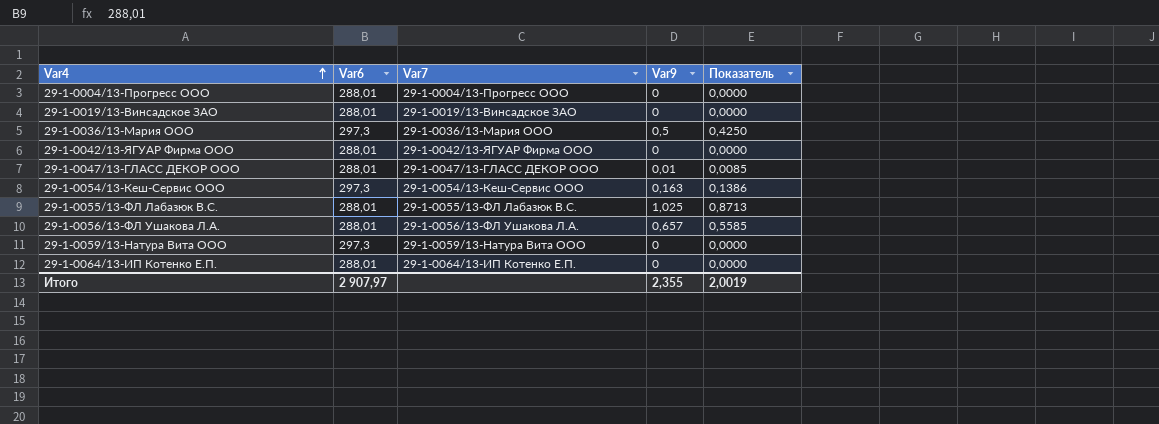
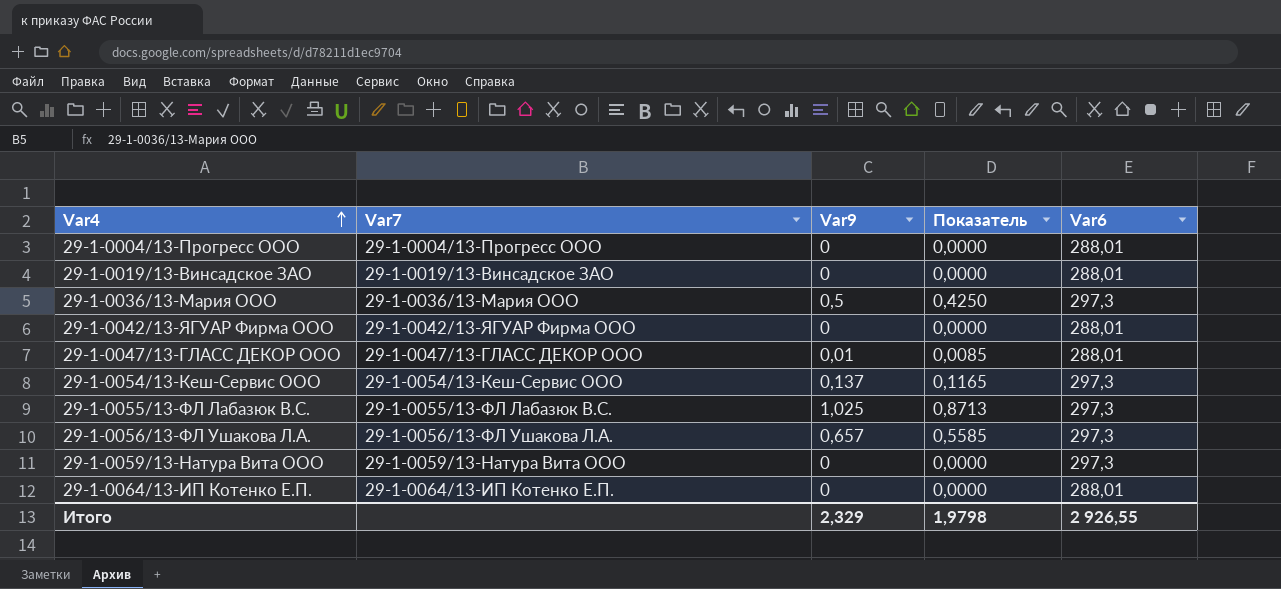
column Var6 | position: 2 -> 5
29-1-0054/13-Кеш-Сервис ООО | Var9: 0,163 -> 0,137
29-1-0054/13-Кеш-Сервис ООО | Показатель: 0,1386 -> 0,1165
29-1-0055/13-ФЛ Лабазюк В.С. | Var6: 288,01 -> 297,3
29-1-0056/13-ФЛ Ушакова Л.А. | Var6: 288,01 -> 297,3
Итого | Var9: 2,355 -> 2,329
Итого | Показатель: 2,0019 -> 1,9798
Итого | Var6: 2 907,97 -> 2 926,55

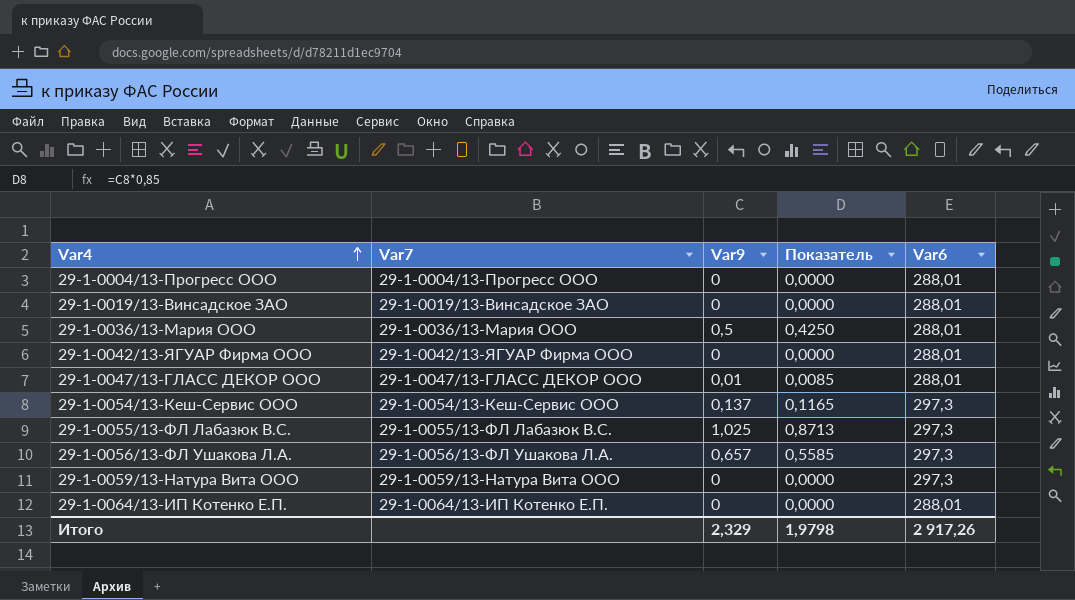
29-1-0036/13-Мария ООО | Var6: 297,3 -> 288,01
Итого | Var6: 2 926,55 -> 2 917,26

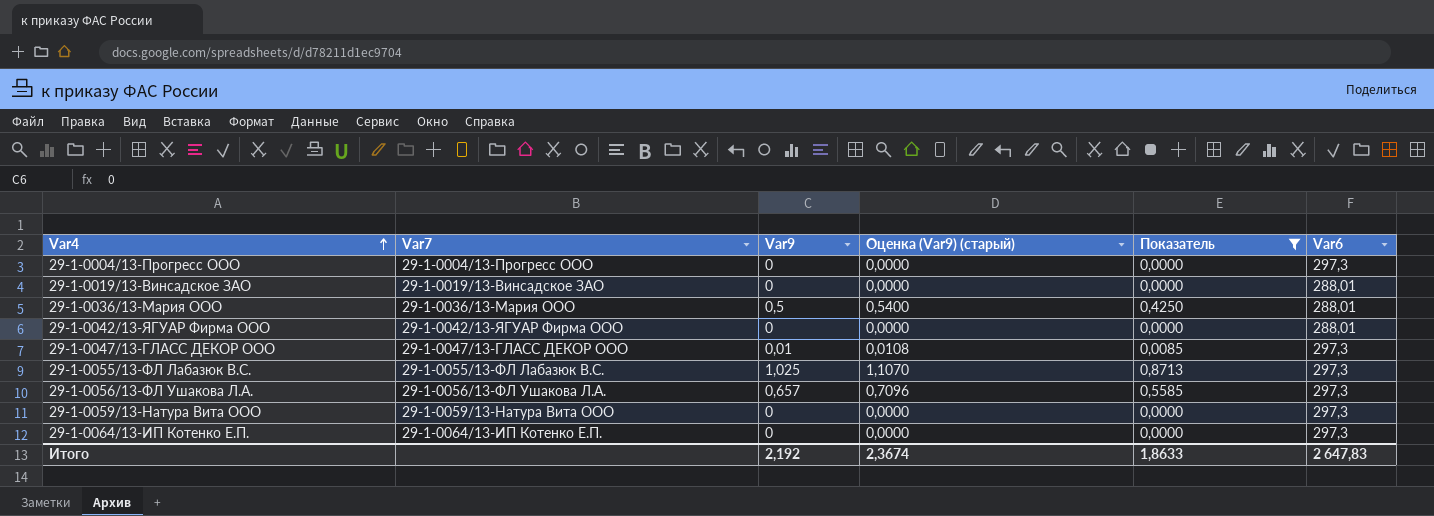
filter: none -> Показатель != 0,1165
column Оценка (Var9) (старый) | formula: none -> [Var9] * 1,08
29-1-0004/13-Прогресс ООО | Var6: 288,01 -> 297,3
29-1-0047/13-ГЛАСС ДЕКОР ООО | Var6: 288,01 -> 297,3
29-1-0064/13-ИП Котенко Е.П. | Var6: 288,01 -> 297,3
Итого | Var9: 2,329 -> 2,192
Итого | Показатель: 1,9798 -> 1,8633
Итого | Var6: 2 917,26 -> 2 647,83

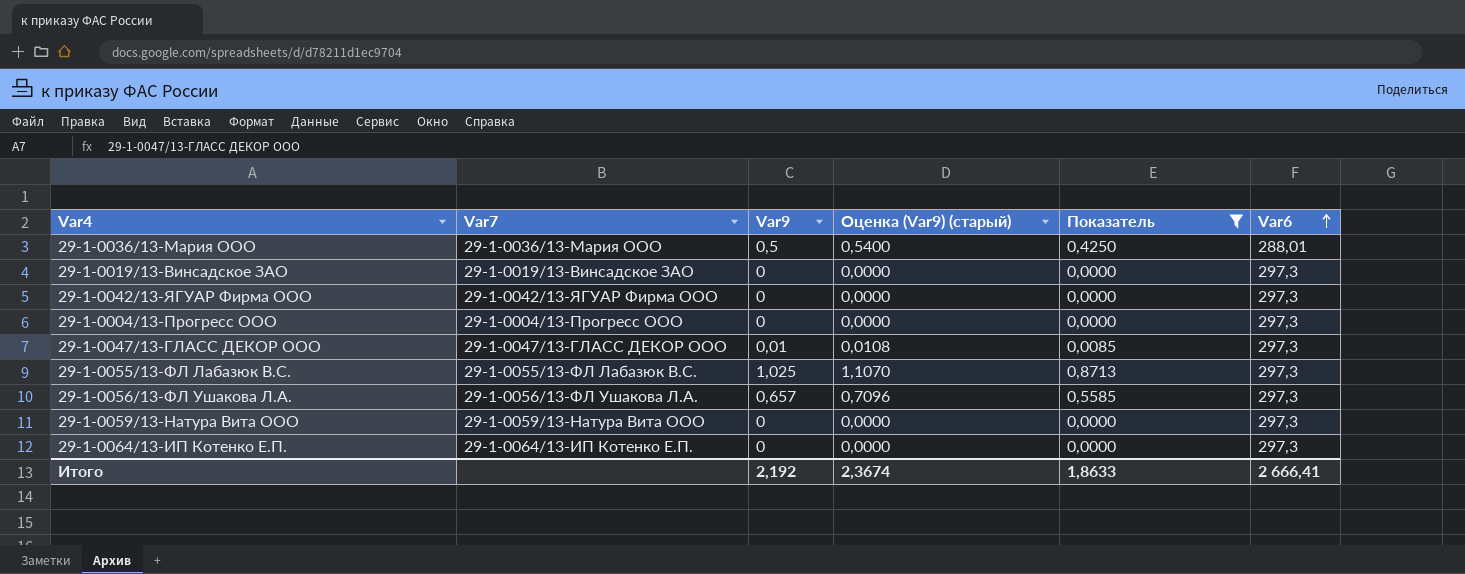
row order: Var4 ascending -> Var6 ascending
29-1-0019/13-Винсадское ЗАО | Var6: 288,01 -> 297,3
29-1-0042/13-ЯГУАР Фирма ООО | Var6: 288,01 -> 297,3
Итого | Var6: 2 647,83 -> 2 666,41

